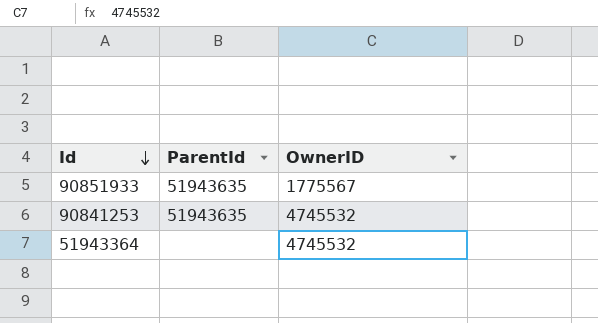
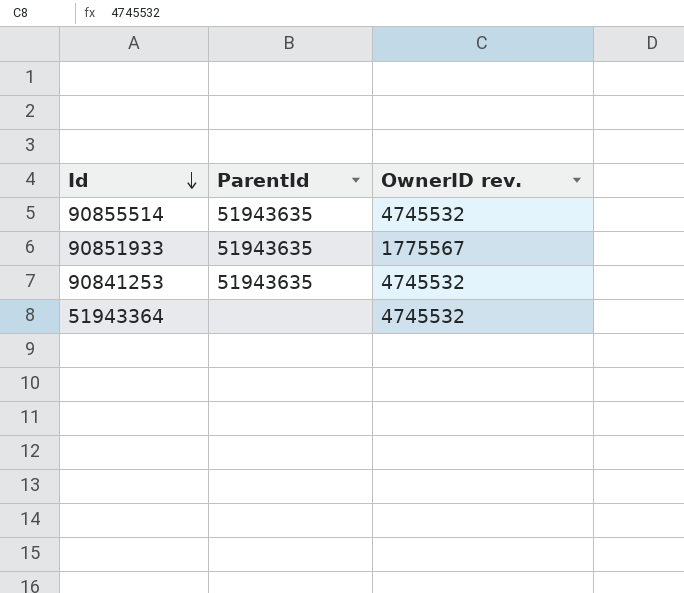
column name: OwnerID -> OwnerID rev.
row 90855514: none -> 51943635 | 4745532

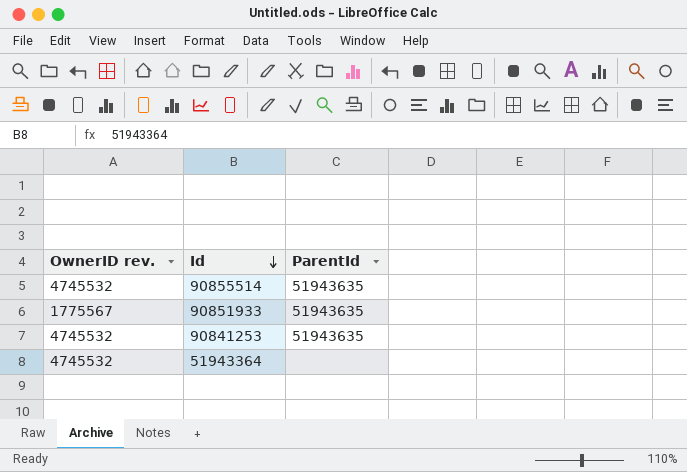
column OwnerID rev. | position: 3 -> 1

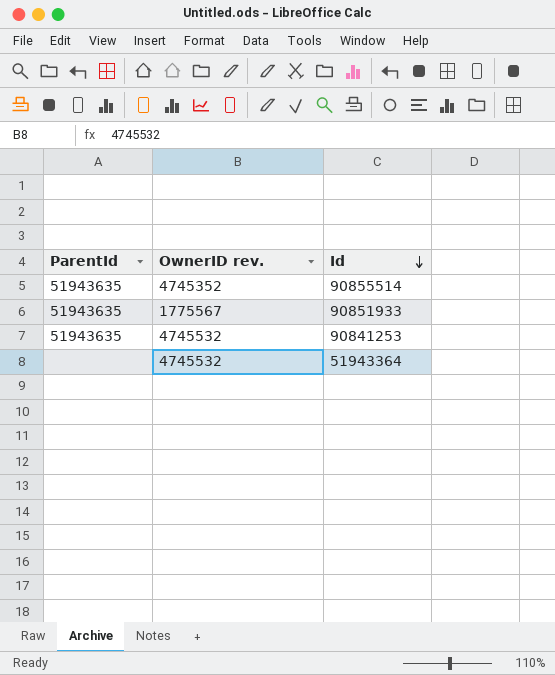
column ParentId | position: 3 -> 1
90855514 | OwnerID rev.: 4745532 -> 4745352

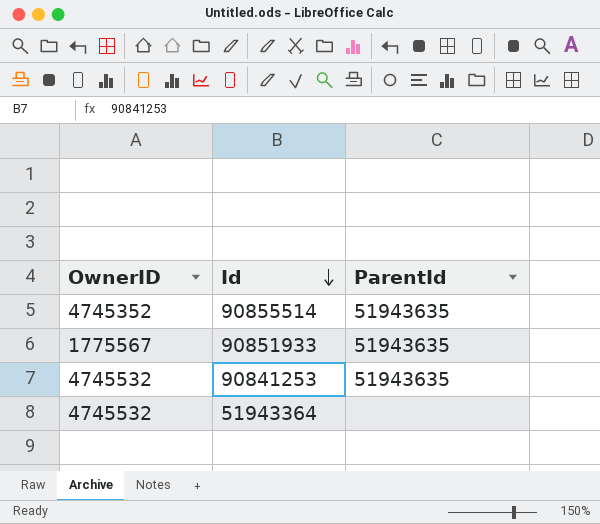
column name: OwnerID rev. -> OwnerID
column ParentId | position: 1 -> 3

